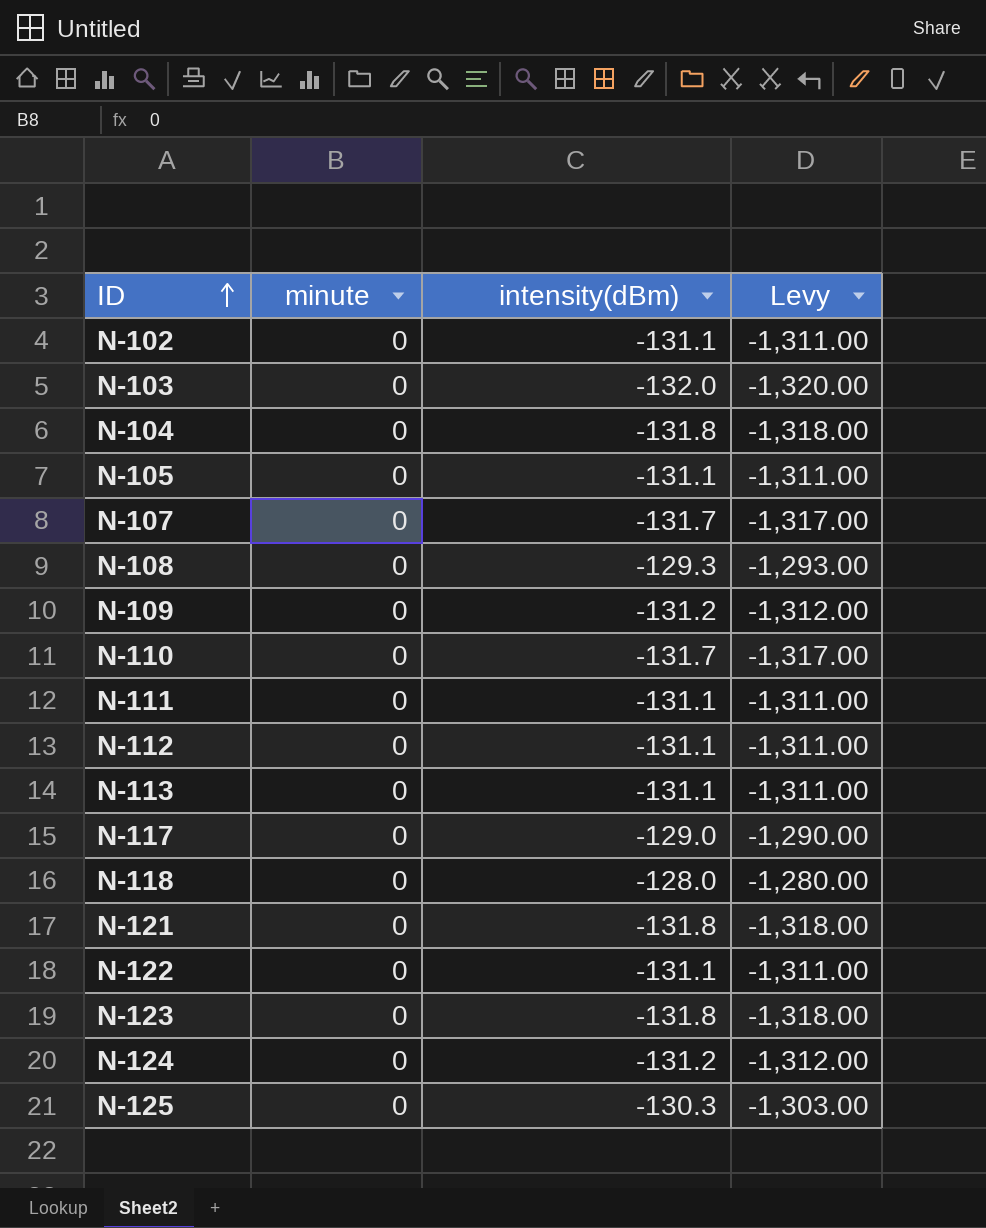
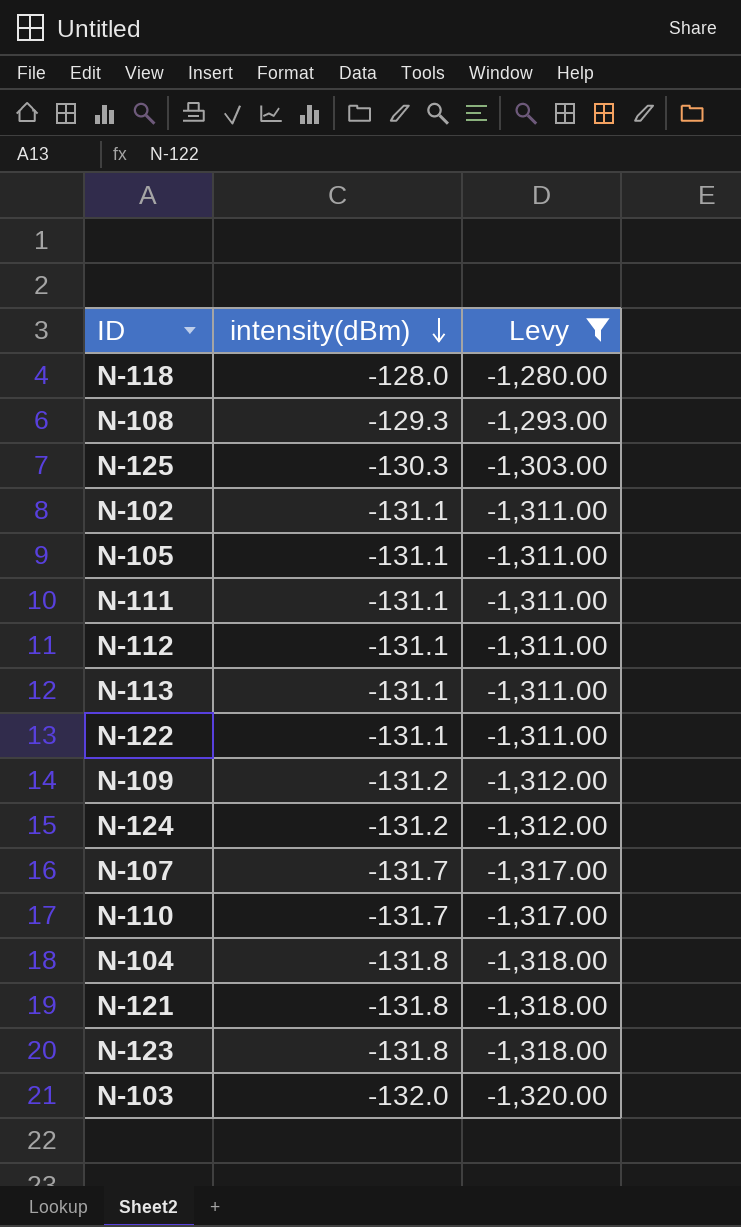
filter: none -> Levy != -1,290.00
row order: ID ascending -> intensity(dBm) descending
column minute | position: 2 -> none

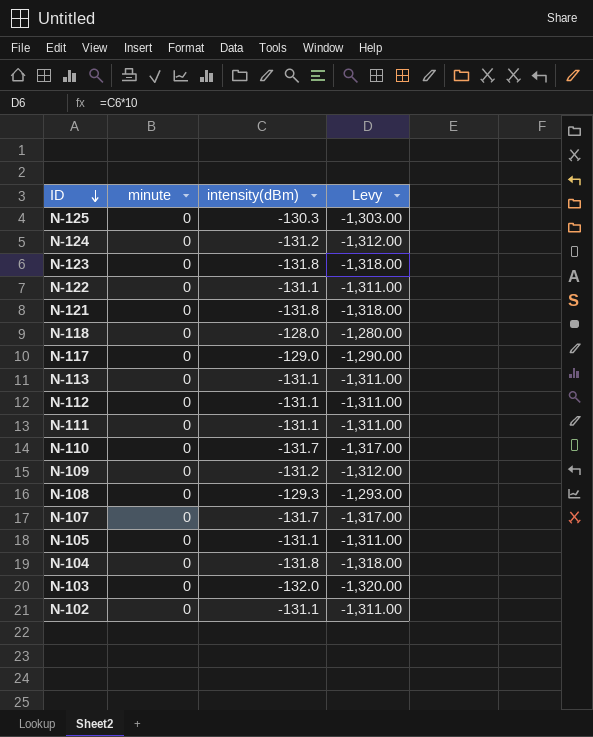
filter: Levy != -1,290.00 -> none
row order: intensity(dBm) descending -> ID descending
column minute | position: none -> 2

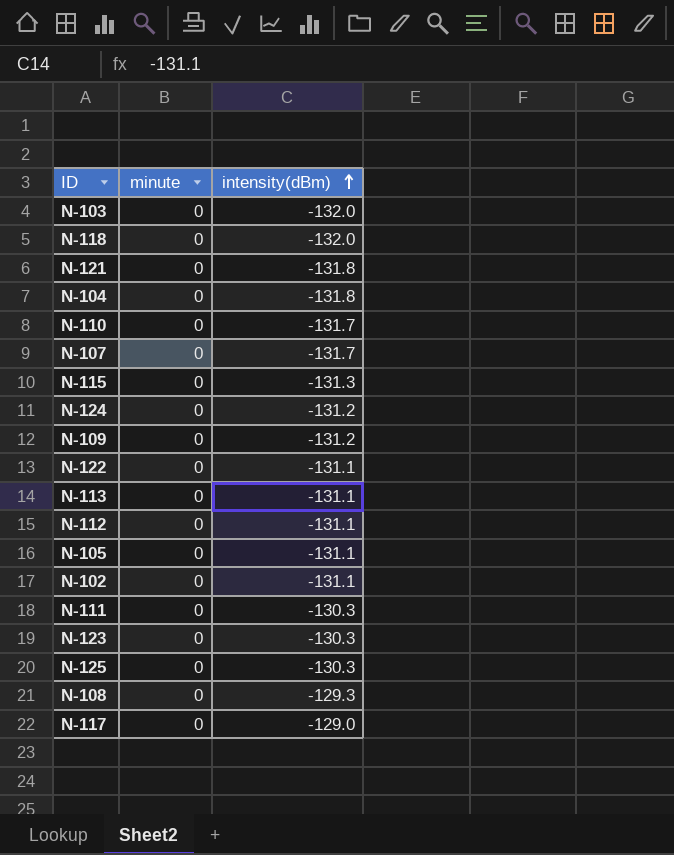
row order: ID descending -> intensity(dBm) ascending
column Levy | formula: [intensity(dBm)] * 10 -> none
N-118 | intensity(dBm): -128.0 -> -132.0
row N-115: none -> 0 | -131.3
N-111 | intensity(dBm): -131.1 -> -130.3
N-123 | intensity(dBm): -131.8 -> -130.3

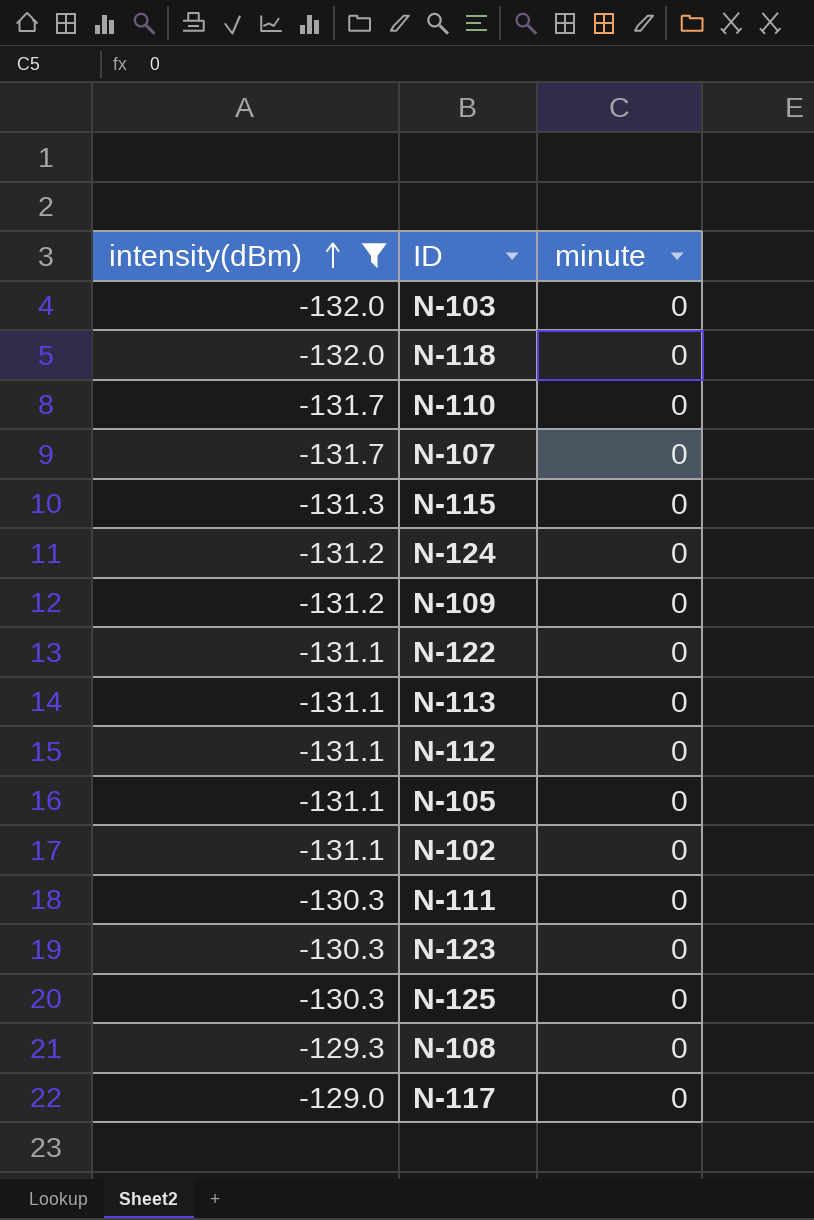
filter: none -> intensity(dBm) != -131.8
column intensity(dBm) | position: 3 -> 1

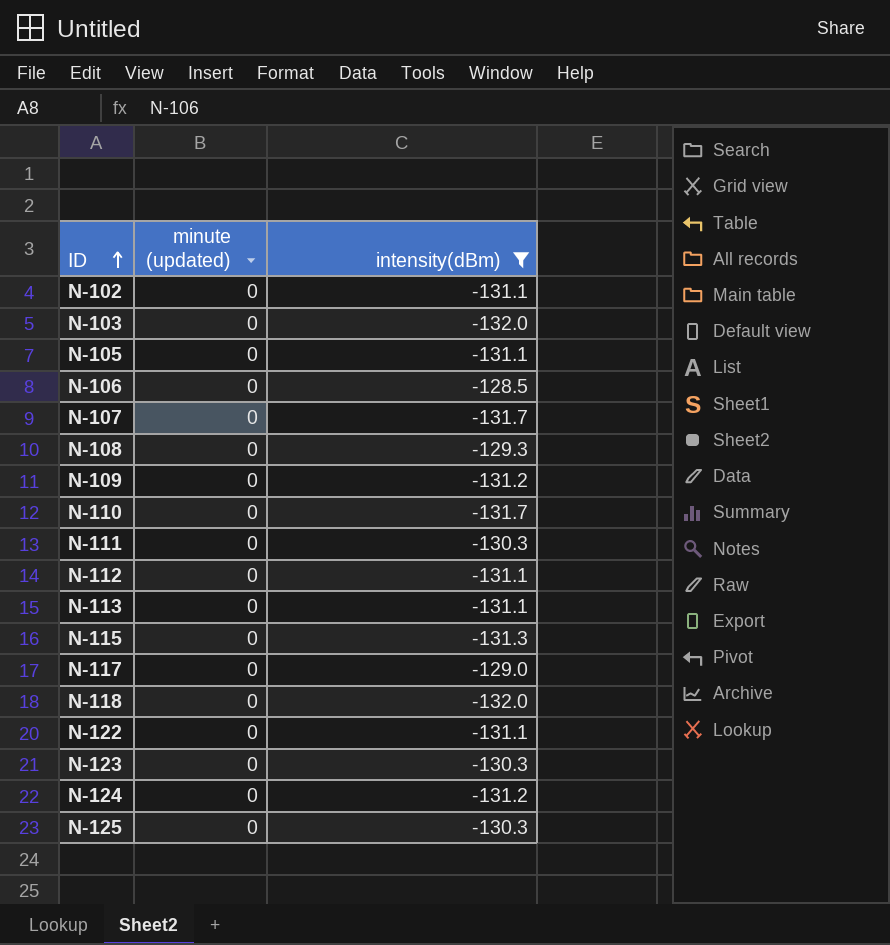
row order: intensity(dBm) ascending -> ID ascending
column name: minute -> minute (updated)
column intensity(dBm) | position: 1 -> 3
row N-106: none -> 0 | -128.5

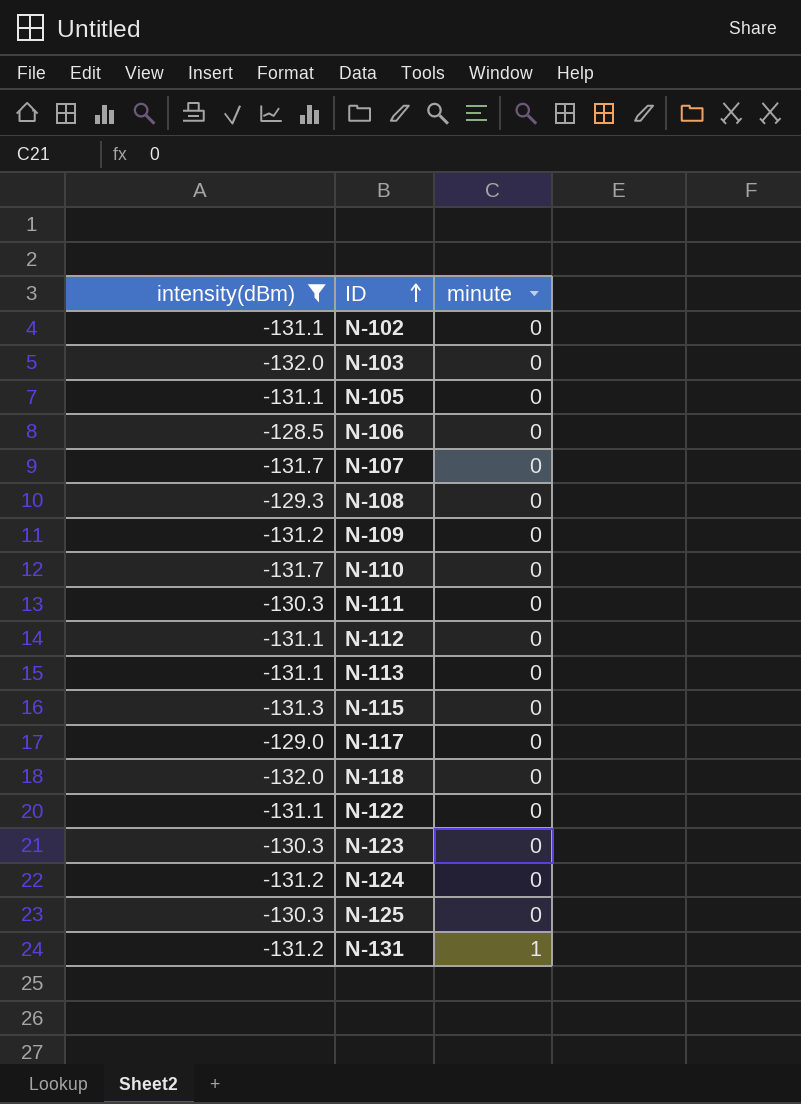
column intensity(dBm) | position: 3 -> 1
column name: minute (updated) -> minute
row N-131: none -> -131.2 | 1

